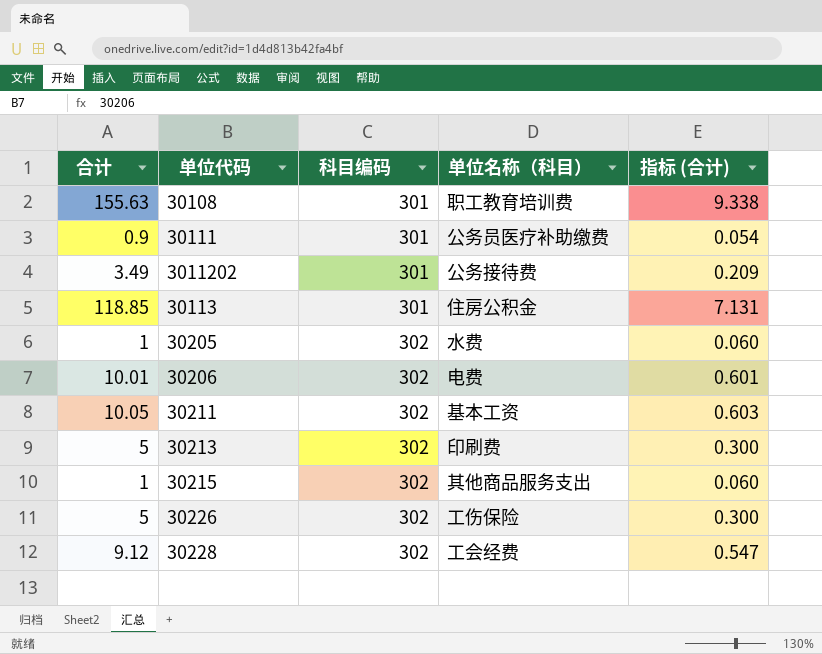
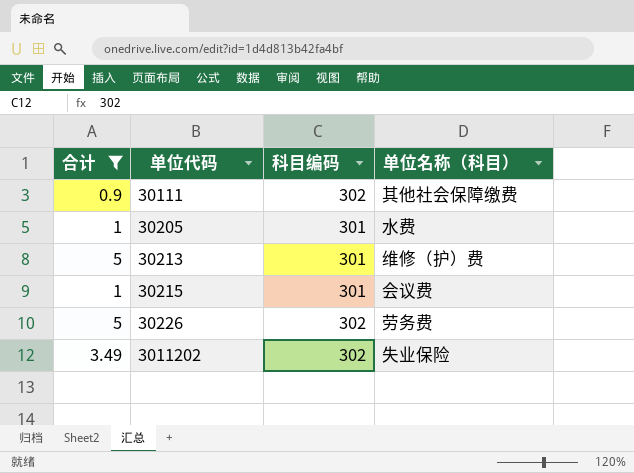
filter: none -> 合计 <= 5
row order: 科目编码 ascending -> 单位代码 ascending
column 指标 (合计) | formula: [合计] * 0.06 -> none
30111 | 科目编码: 301 -> 302
30111 | 单位名称（科目）: 公务员医疗补助缴费 -> 其他社会保障缴费
30205 | 科目编码: 302 -> 301
30213 | 科目编码: 302 -> 301
30213 | 单位名称（科目）: 印刷费 -> 维修（护）费
30215 | 科目编码: 302 -> 301
30215 | 单位名称（科目）: 其他商品服务支出 -> 会议费
30226 | 单位名称（科目）: 工伤保险 -> 劳务费
3011202 | 科目编码: 301 -> 302
3011202 | 单位名称（科目）: 公务接待费 -> 失业保险

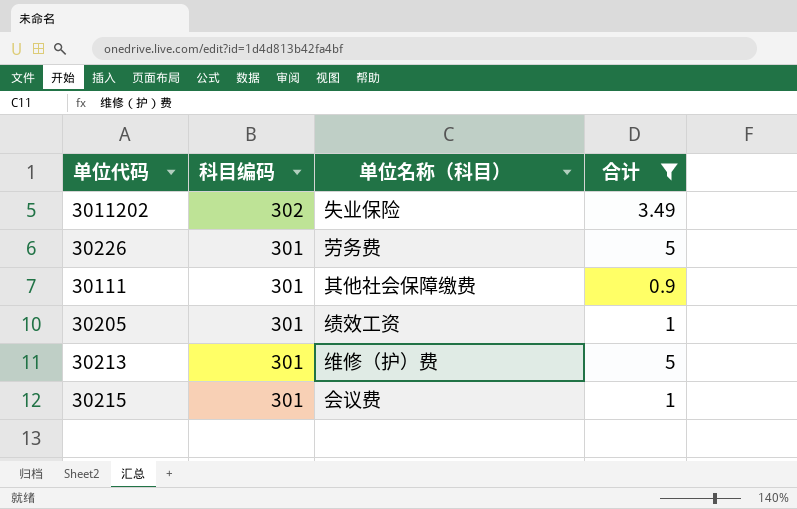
row order: 单位代码 ascending -> 科目编码 descending
column 合计 | position: 1 -> 4
30226 | 科目编码: 302 -> 301
30111 | 科目编码: 302 -> 301
30205 | 单位名称（科目）: 水费 -> 绩效工资

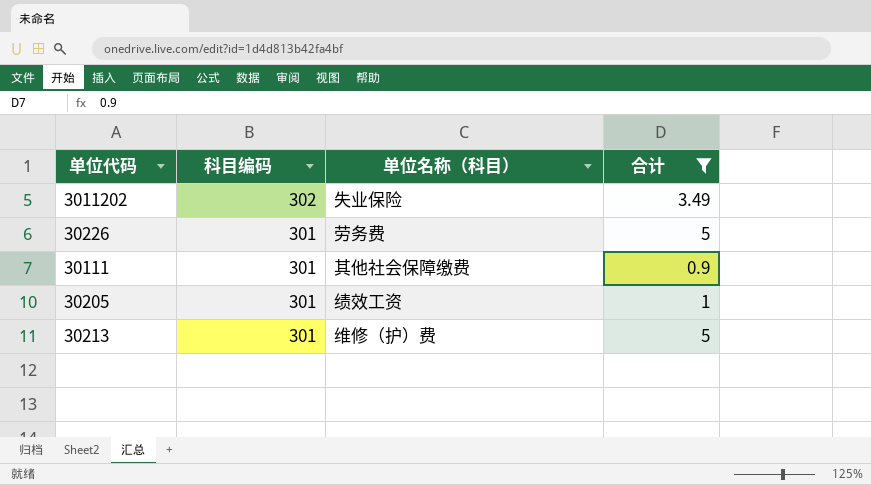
row 30215: 301 | 会议费 | 1 -> none

